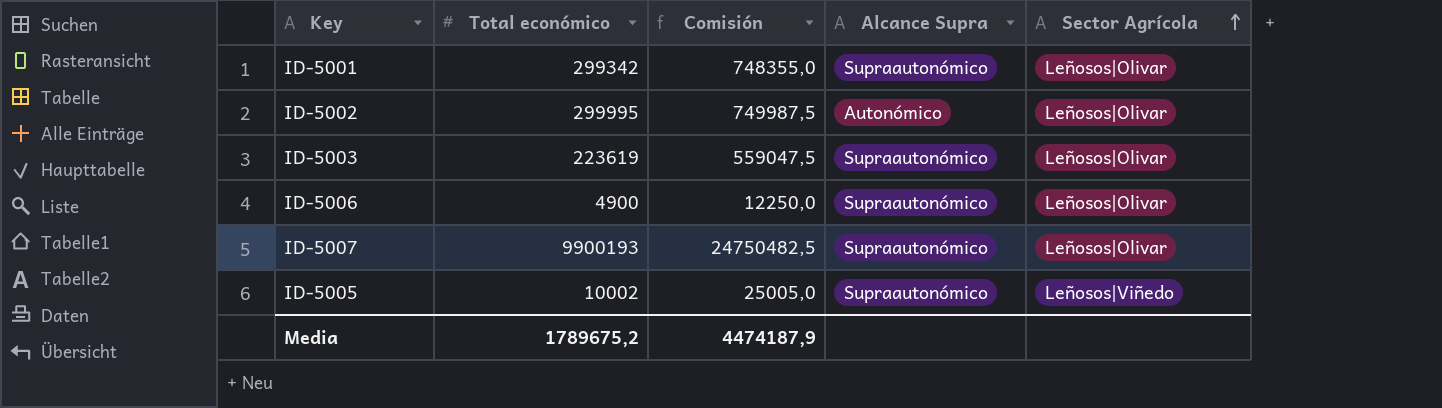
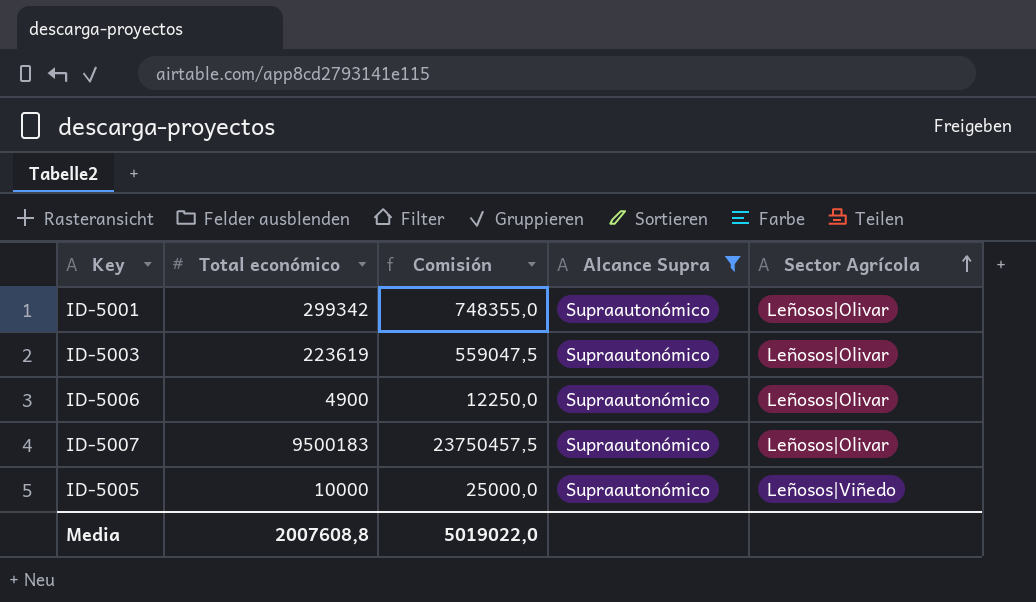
filter: none -> Alcance Supra = Supraautonómico
ID-5007 | Total económico: 9900193 -> 9500183
ID-5007 | Comisión: 24750482,5 -> 23750457,5
ID-5005 | Total económico: 10002 -> 10000
ID-5005 | Comisión: 25005,0 -> 25000,0
Media | Total económico: 1789675,2 -> 2007608,8
Media | Comisión: 4474187,9 -> 5019022,0

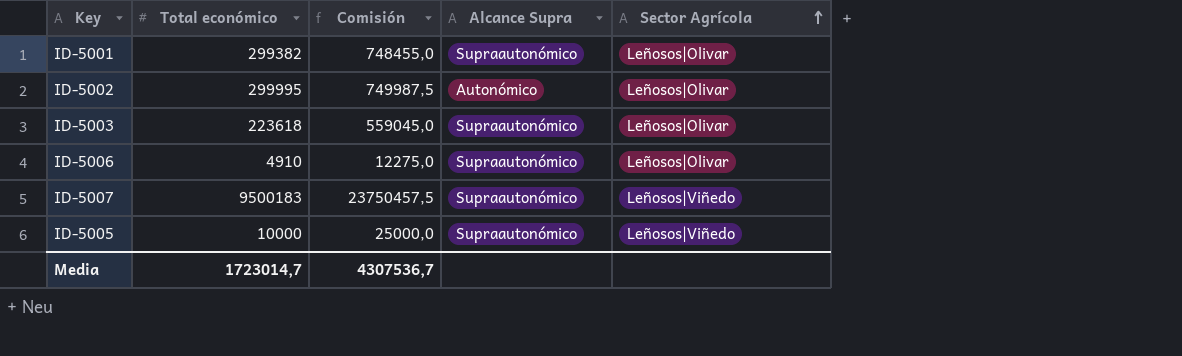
filter: Alcance Supra = Supraautonómico -> none
ID-5001 | Total económico: 299342 -> 299382
ID-5001 | Comisión: 748355,0 -> 748455,0
ID-5003 | Total económico: 223619 -> 223618
ID-5003 | Comisión: 559047,5 -> 559045,0
ID-5006 | Total económico: 4900 -> 4910
ID-5006 | Comisión: 12250,0 -> 12275,0
ID-5007 | Sector Agrícola: Leñosos|Olivar -> Leñosos|Viñedo
Media | Total económico: 2007608,8 -> 1723014,7
Media | Comisión: 5019022,0 -> 4307536,7

